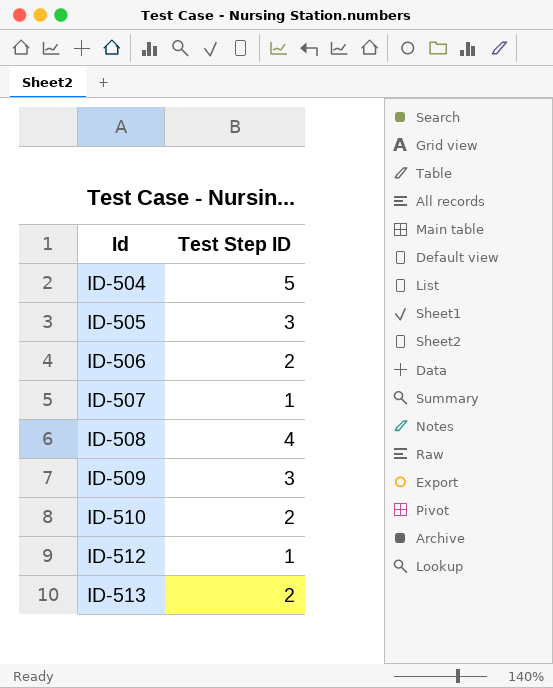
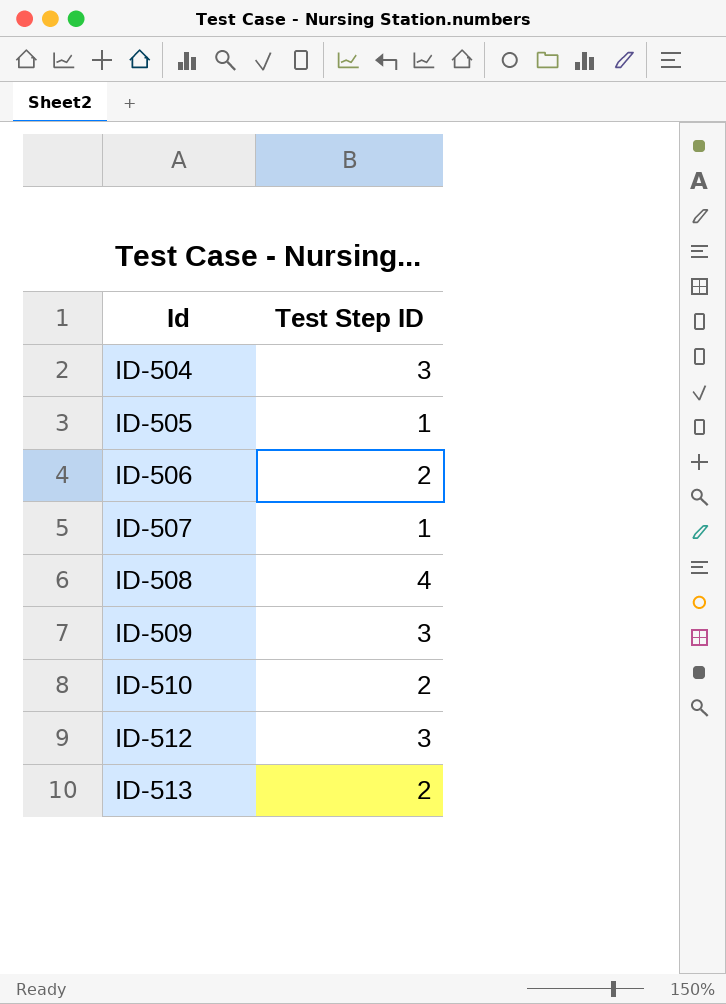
ID-504 | Test Step ID: 5 -> 3
ID-505 | Test Step ID: 3 -> 1
ID-512 | Test Step ID: 1 -> 3

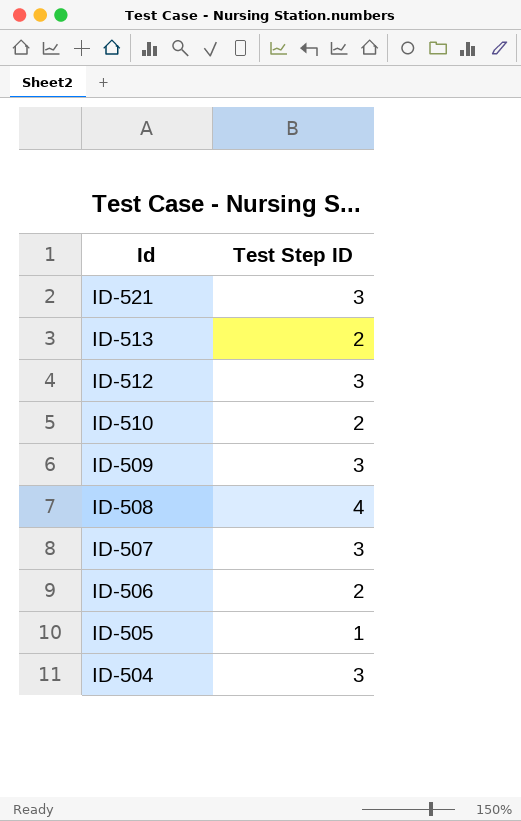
row order: Id ascending -> Id descending
row ID-521: none -> 3
ID-507 | Test Step ID: 1 -> 3

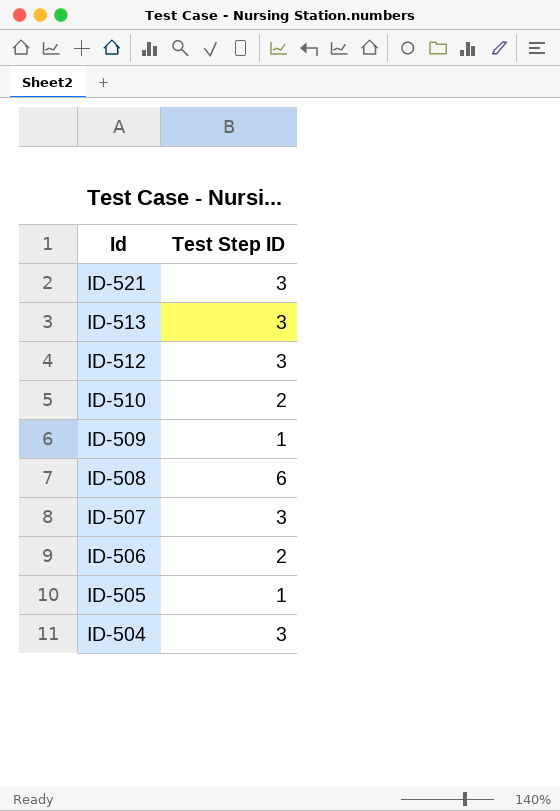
ID-513 | Test Step ID: 2 -> 3
ID-509 | Test Step ID: 3 -> 1
ID-508 | Test Step ID: 4 -> 6

